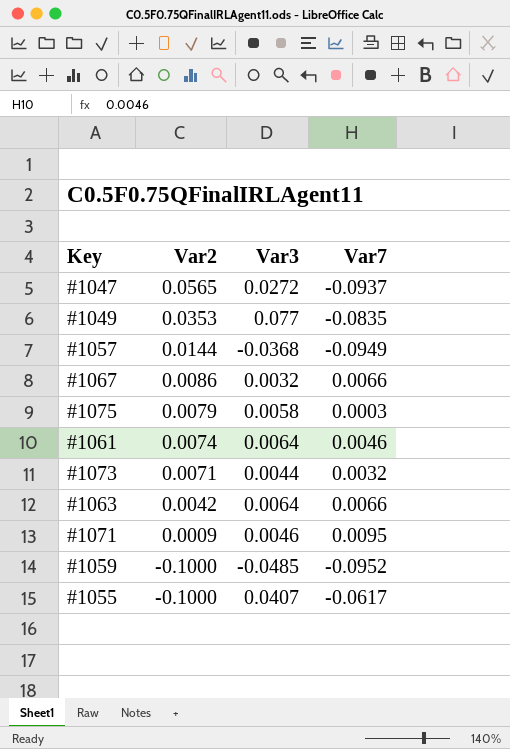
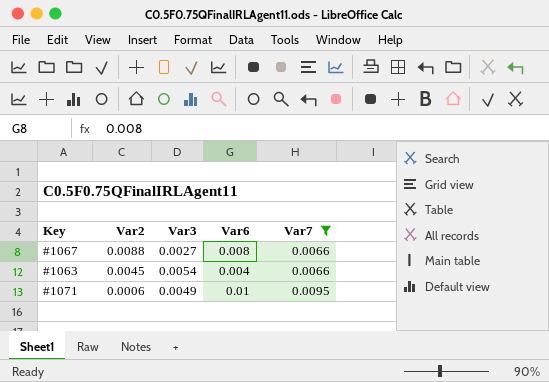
filter: none -> Var7 >= 0.0066
column Var6 | position: none -> 4
#1067 | Var2: 0.0086 -> 0.0088
#1067 | Var3: 0.0032 -> 0.0027
#1063 | Var2: 0.0042 -> 0.0045
#1063 | Var3: 0.0064 -> 0.0054
#1071 | Var2: 0.0009 -> 0.0006
#1071 | Var3: 0.0046 -> 0.0049

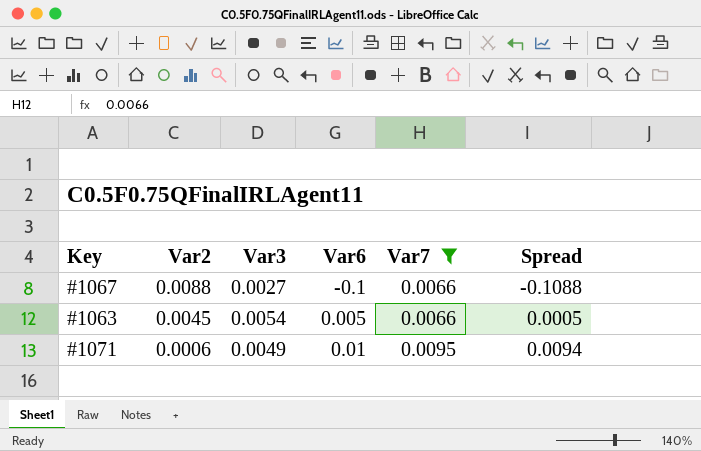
column Spread | formula: none -> [Var6] - [Var2]
#1067 | Var6: 0.008 -> -0.1
#1063 | Var6: 0.004 -> 0.005

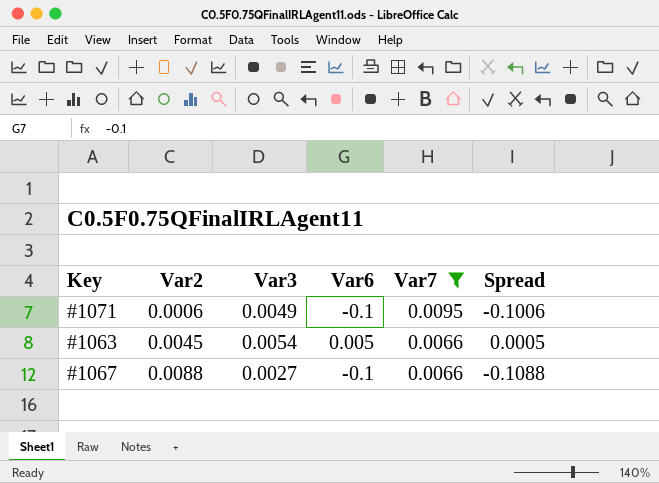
row order: Var2 descending -> Var2 ascending
#1071 | Var6: 0.01 -> -0.1
#1071 | Spread: 0.0094 -> -0.1006

